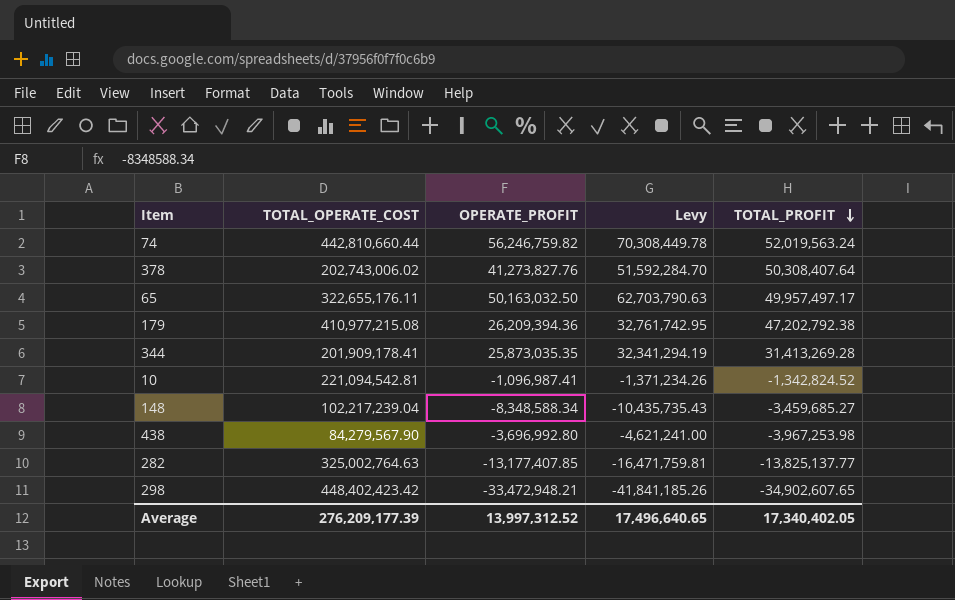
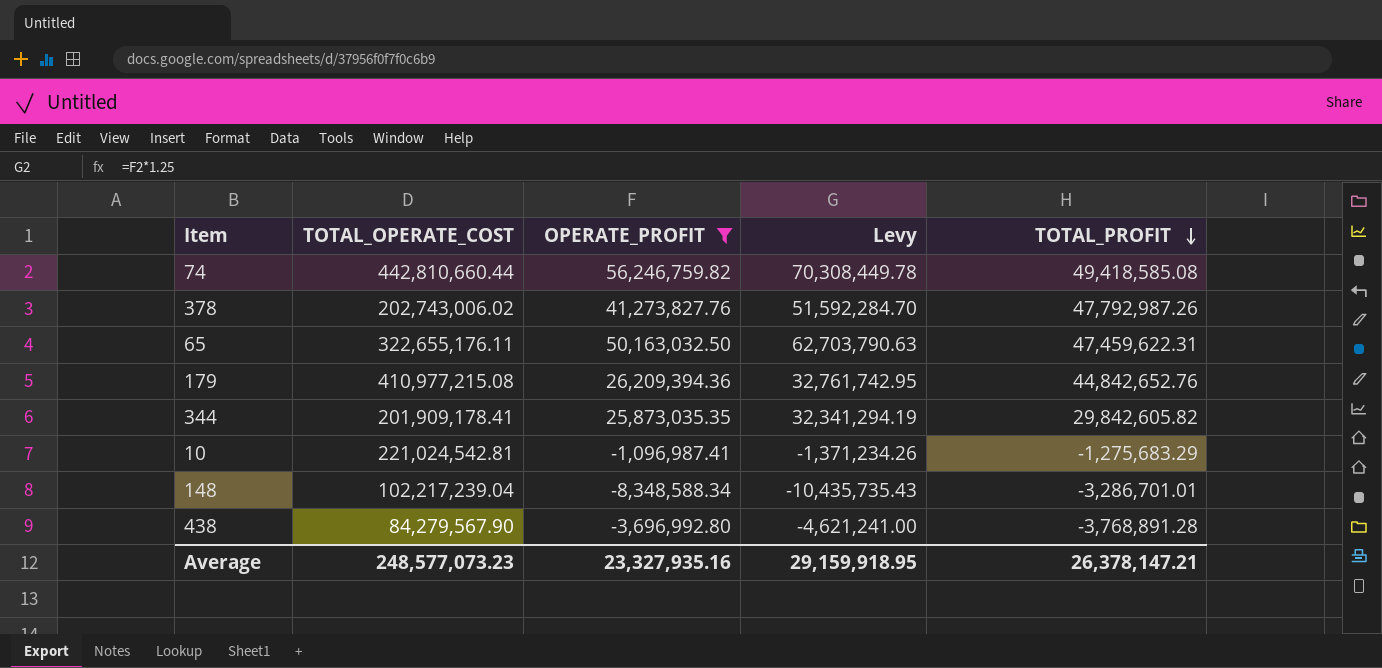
filter: none -> OPERATE_PROFIT >= -8,348,588.34
74 | TOTAL_PROFIT: 52,019,563.24 -> 49,418,585.08
378 | TOTAL_PROFIT: 50,308,407.64 -> 47,792,987.26
65 | TOTAL_PROFIT: 49,957,497.17 -> 47,459,622.31
179 | TOTAL_PROFIT: 47,202,792.38 -> 44,842,652.76
344 | TOTAL_PROFIT: 31,413,269.28 -> 29,842,605.82
10 | TOTAL_OPERATE_COST: 221,094,542.81 -> 221,024,542.81
10 | TOTAL_PROFIT: -1,342,824.52 -> -1,275,683.29
148 | TOTAL_PROFIT: -3,459,685.27 -> -3,286,701.01
438 | TOTAL_PROFIT: -3,967,253.98 -> -3,768,891.28
Average | TOTAL_OPERATE_COST: 276,209,177.39 -> 248,577,073.23
Average | OPERATE_PROFIT: 13,997,312.52 -> 23,327,935.16
Average | Levy: 17,496,640.65 -> 29,159,918.95
Average | TOTAL_PROFIT: 17,340,402.05 -> 26,378,147.21

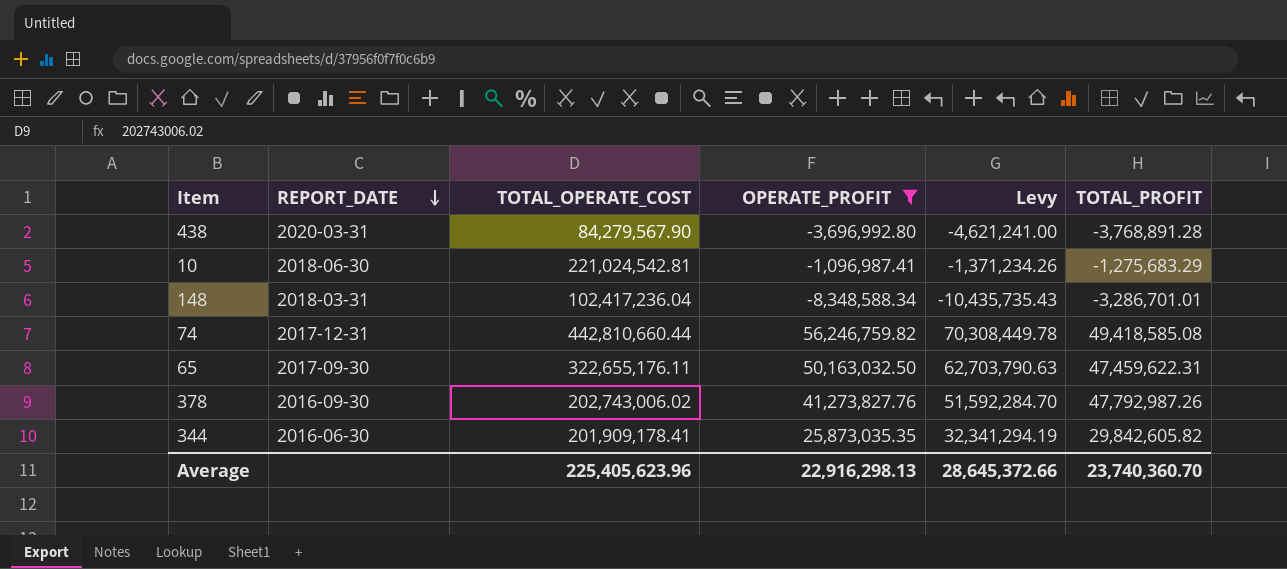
row order: TOTAL_PROFIT descending -> REPORT_DATE descending
column REPORT_DATE | position: none -> 2
row 179: 410,977,215.08 | 26,209,394.36 | 32,761,742.95 | 44,842,652.76 -> none
148 | TOTAL_OPERATE_COST: 102,217,239.04 -> 102,417,236.04
Average | TOTAL_OPERATE_COST: 248,577,073.23 -> 225,405,623.96
Average | OPERATE_PROFIT: 23,327,935.16 -> 22,916,298.13
Average | Levy: 29,159,918.95 -> 28,645,372.66
Average | TOTAL_PROFIT: 26,378,147.21 -> 23,740,360.70

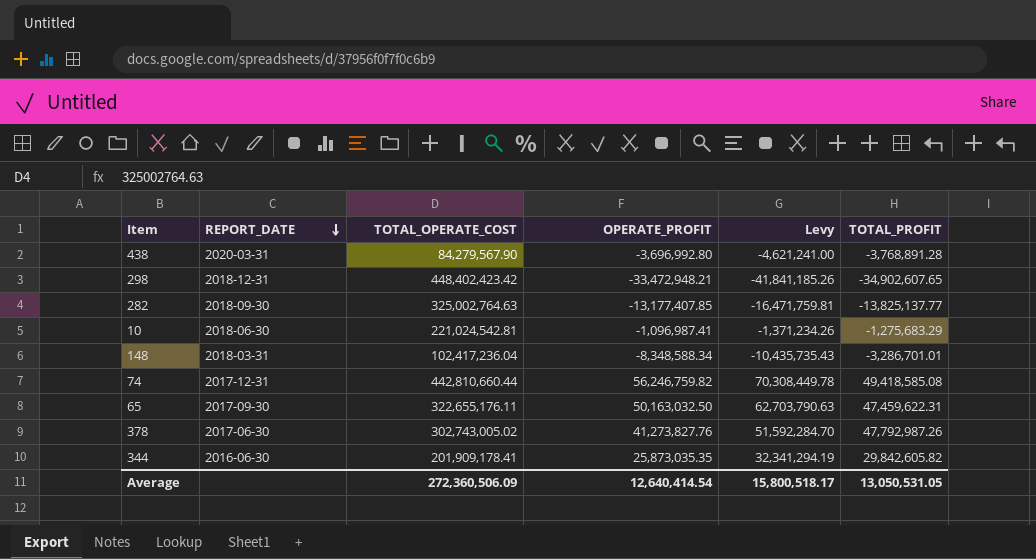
filter: OPERATE_PROFIT >= -8,348,588.34 -> none
378 | REPORT_DATE: 2016-09-30 -> 2017-06-30
378 | TOTAL_OPERATE_COST: 202,743,006.02 -> 302,743,005.02
Average | TOTAL_OPERATE_COST: 225,405,623.96 -> 272,360,506.09
Average | OPERATE_PROFIT: 22,916,298.13 -> 12,640,414.54
Average | Levy: 28,645,372.66 -> 15,800,518.17
Average | TOTAL_PROFIT: 23,740,360.70 -> 13,050,531.05

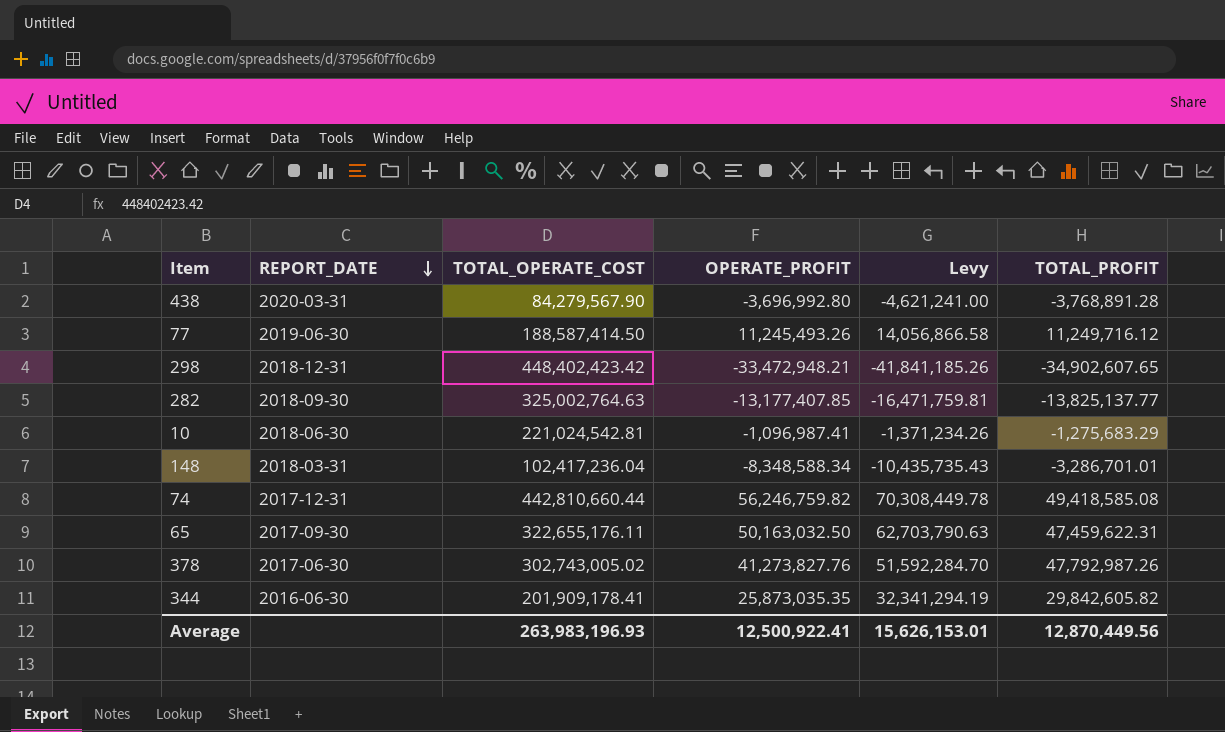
row 77: none -> 2019-06-30 | 188,587,414.50 | 11,245,493.26 | 14,056,866.58 | 11,249,716.12
Average | TOTAL_OPERATE_COST: 272,360,506.09 -> 263,983,196.93
Average | OPERATE_PROFIT: 12,640,414.54 -> 12,500,922.41
Average | Levy: 15,800,518.17 -> 15,626,153.01
Average | TOTAL_PROFIT: 13,050,531.05 -> 12,870,449.56

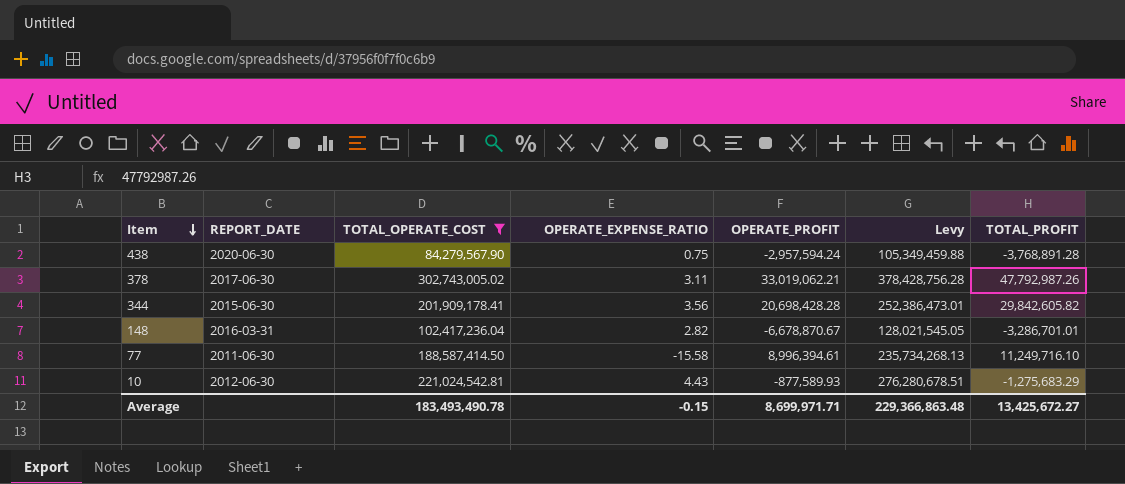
filter: none -> TOTAL_OPERATE_COST <= 302,743,005.02
row order: REPORT_DATE descending -> Item descending
column OPERATE_EXPENSE_RATIO | position: none -> 4
column Levy | formula: [OPERATE_PROFIT] * 1.25 -> [TOTAL_OPERATE_COST] * 1.25
438 | REPORT_DATE: 2020-03-31 -> 2020-06-30
438 | OPERATE_PROFIT: -3,696,992.80 -> -2,957,594.24
378 | OPERATE_PROFIT: 41,273,827.76 -> 33,019,062.21
344 | REPORT_DATE: 2016-06-30 -> 2015-06-30
344 | OPERATE_PROFIT: 25,873,035.35 -> 20,698,428.28
148 | REPORT_DATE: 2018-03-31 -> 2016-03-31
148 | OPERATE_PROFIT: -8,348,588.34 -> -6,678,870.67
77 | REPORT_DATE: 2019-06-30 -> 2011-06-30
77 | OPERATE_PROFIT: 11,245,493.26 -> 8,996,394.61
77 | TOTAL_PROFIT: 11,249,716.12 -> 11,249,716.10
10 | REPORT_DATE: 2018-06-30 -> 2012-06-30
10 | OPERATE_PROFIT: -1,096,987.41 -> -877,589.93
Average | TOTAL_OPERATE_COST: 263,983,196.93 -> 183,493,490.78
Average | OPERATE_PROFIT: 12,500,922.41 -> 8,699,971.71
Average | Levy: 15,626,153.01 -> 229,366,863.48
Average | TOTAL_PROFIT: 12,870,449.56 -> 13,425,672.27

